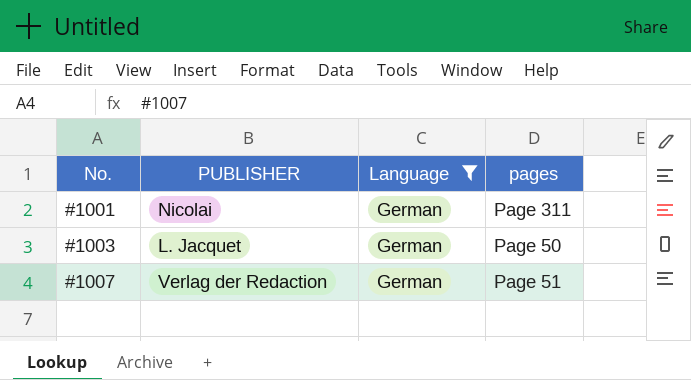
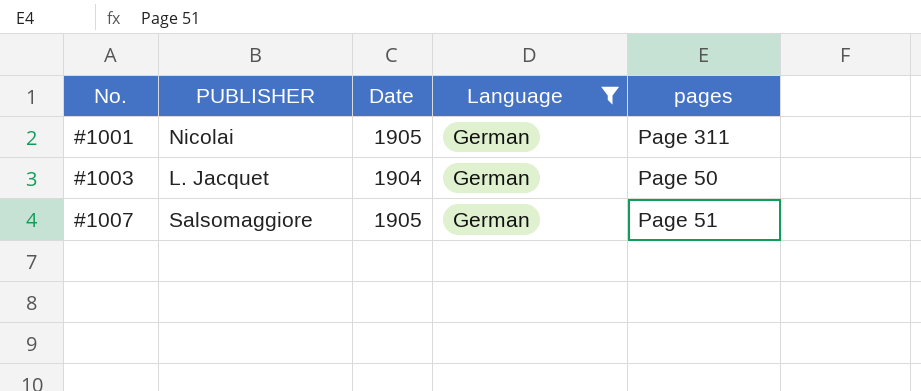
column Date | position: none -> 3
#1007 | PUBLISHER: Verlag der Redaction -> Salsomaggiore

